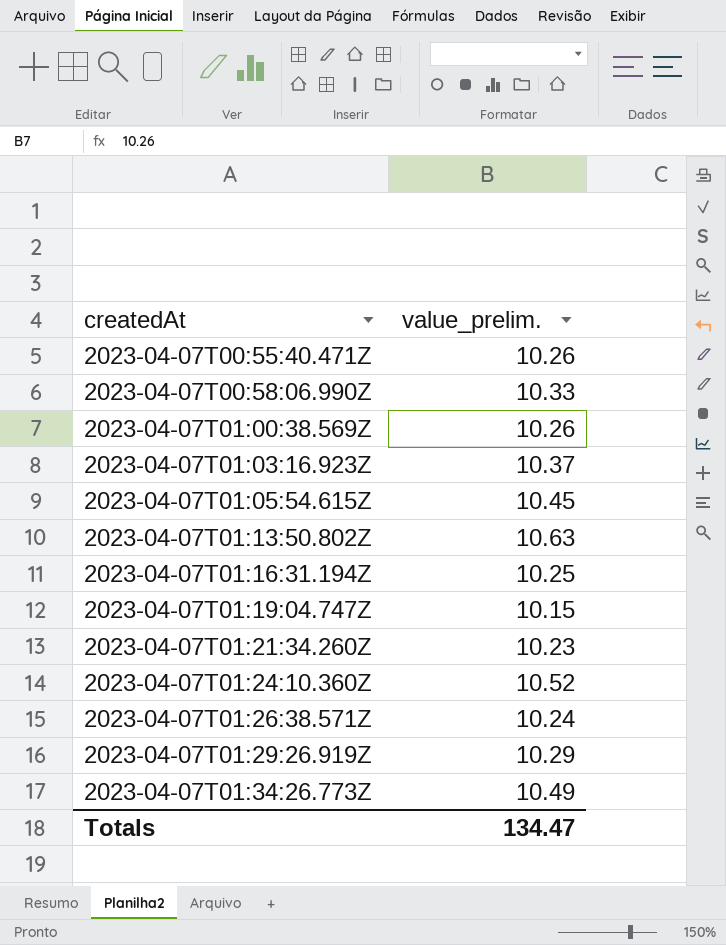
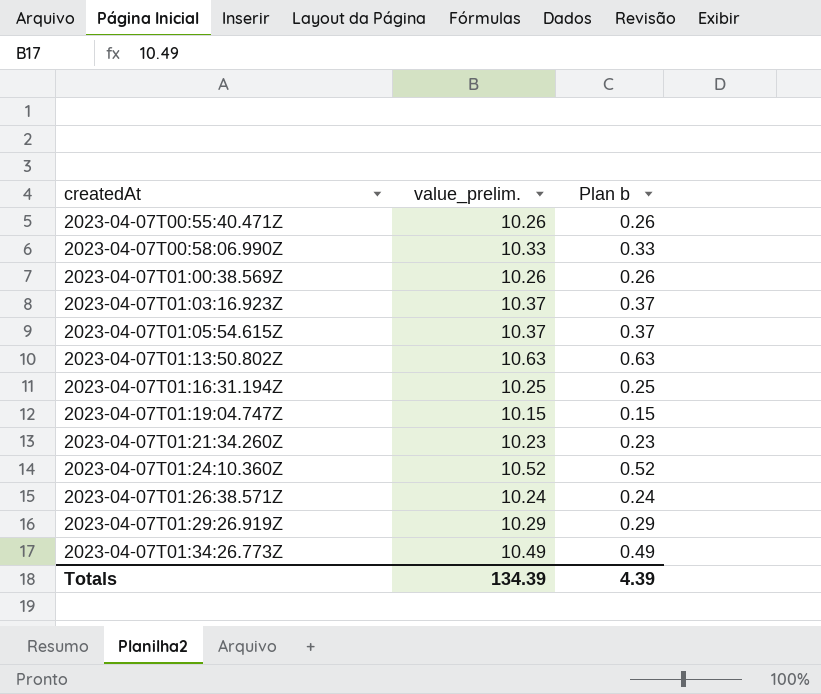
column Plan b | formula: none -> [value_prelim.] - 10
2023-04-07T01:05:54.615Z | value_prelim.: 10.45 -> 10.37
Totals | value_prelim.: 134.47 -> 134.39

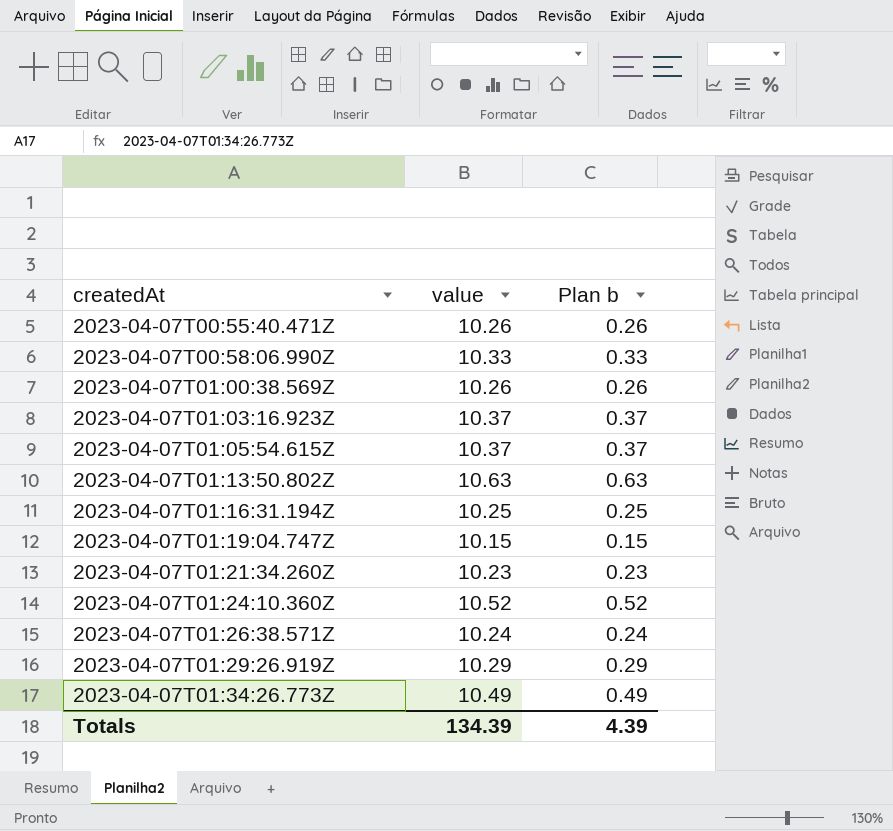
column name: value_prelim. -> value

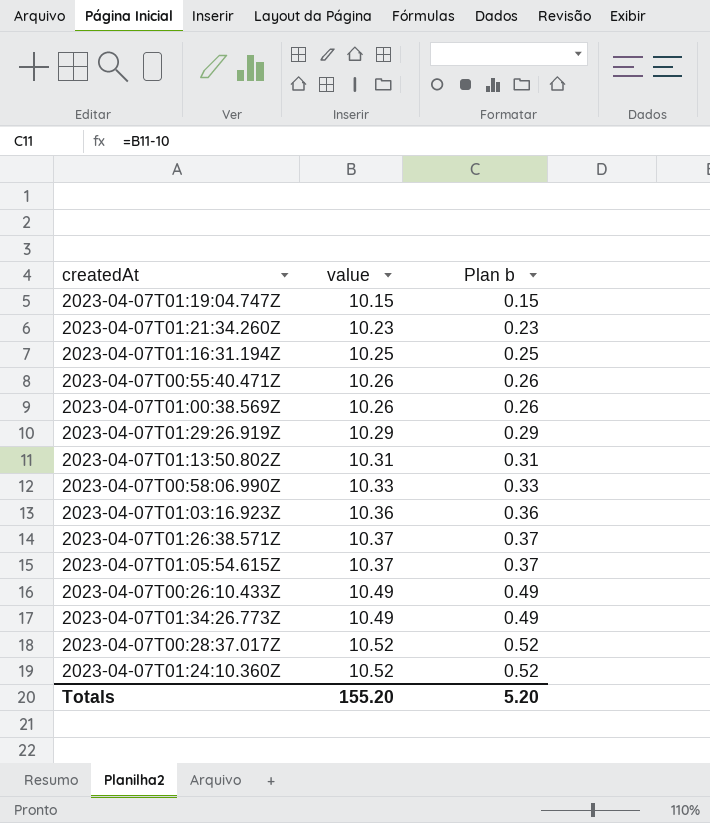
row order: createdAt ascending -> value ascending
2023-04-07T01:13:50.802Z | value: 10.63 -> 10.31
2023-04-07T01:13:50.802Z | Plan b: 0.63 -> 0.31
2023-04-07T01:03:16.923Z | value: 10.37 -> 10.36
2023-04-07T01:03:16.923Z | Plan b: 0.37 -> 0.36
2023-04-07T01:26:38.571Z | value: 10.24 -> 10.37
2023-04-07T01:26:38.571Z | Plan b: 0.24 -> 0.37
row 2023-04-07T00:26:10.433Z: none -> 10.49 | 0.49
row 2023-04-07T00:28:37.017Z: none -> 10.52 | 0.52
Totals | value: 134.39 -> 155.20
Totals | Plan b: 4.39 -> 5.20

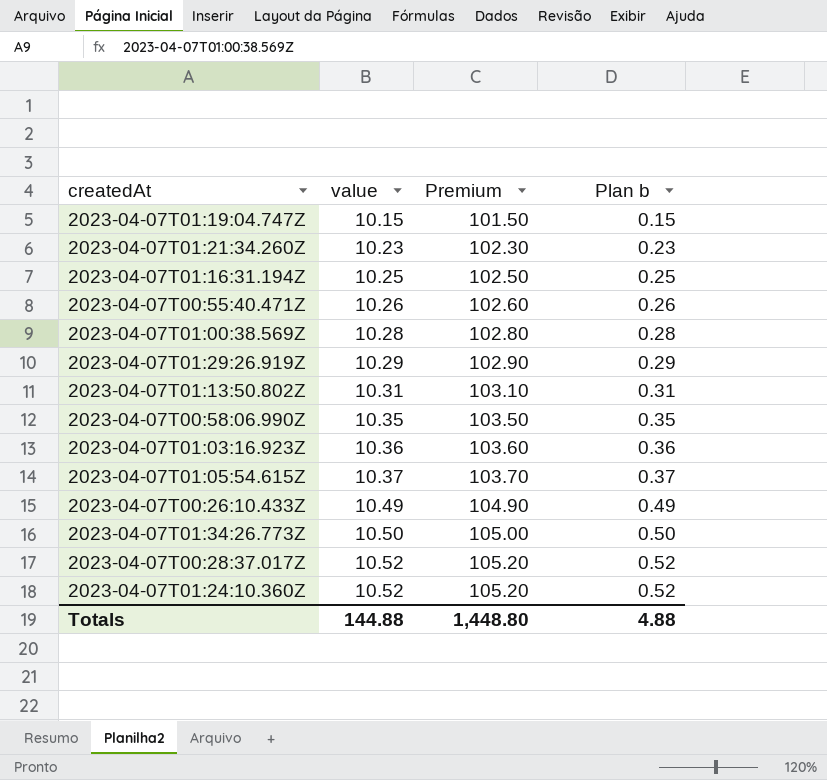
column Premium | formula: none -> [value] * 10
row 2023-04-07T01:26:38.571Z: 10.37 | 0.37 -> none
2023-04-07T01:00:38.569Z | value: 10.26 -> 10.28
2023-04-07T01:00:38.569Z | Plan b: 0.26 -> 0.28
2023-04-07T00:58:06.990Z | value: 10.33 -> 10.35
2023-04-07T00:58:06.990Z | Plan b: 0.33 -> 0.35
2023-04-07T01:34:26.773Z | value: 10.49 -> 10.50
2023-04-07T01:34:26.773Z | Plan b: 0.49 -> 0.50
Totals | value: 155.20 -> 144.88
Totals | Plan b: 5.20 -> 4.88

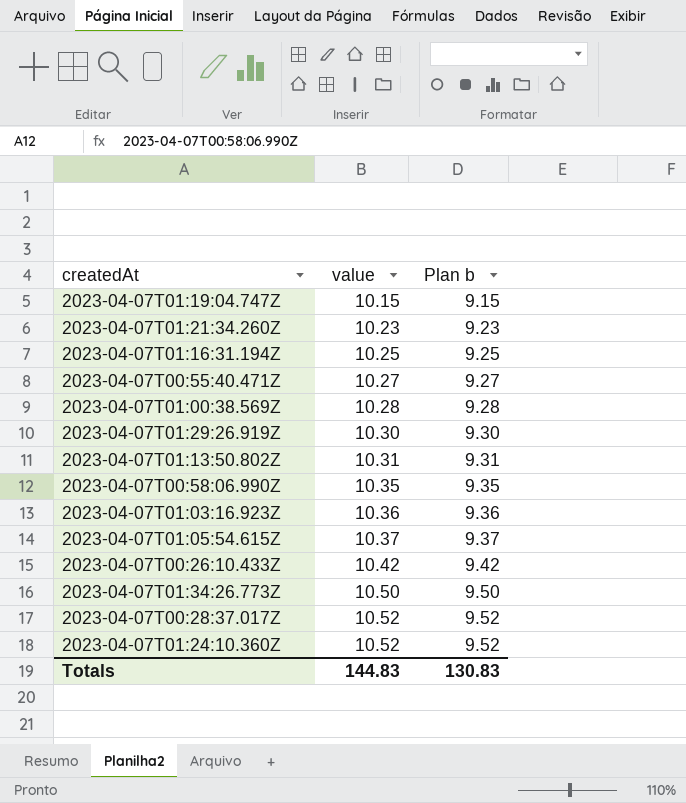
column Premium | formula: [value] * 10 -> none
column Plan b | formula: [value] - 10 -> [value] - 1
2023-04-07T00:55:40.471Z | value: 10.26 -> 10.27
2023-04-07T01:29:26.919Z | value: 10.29 -> 10.30
2023-04-07T00:26:10.433Z | value: 10.49 -> 10.42
Totals | value: 144.88 -> 144.83
Totals | Plan b: 4.88 -> 130.83

